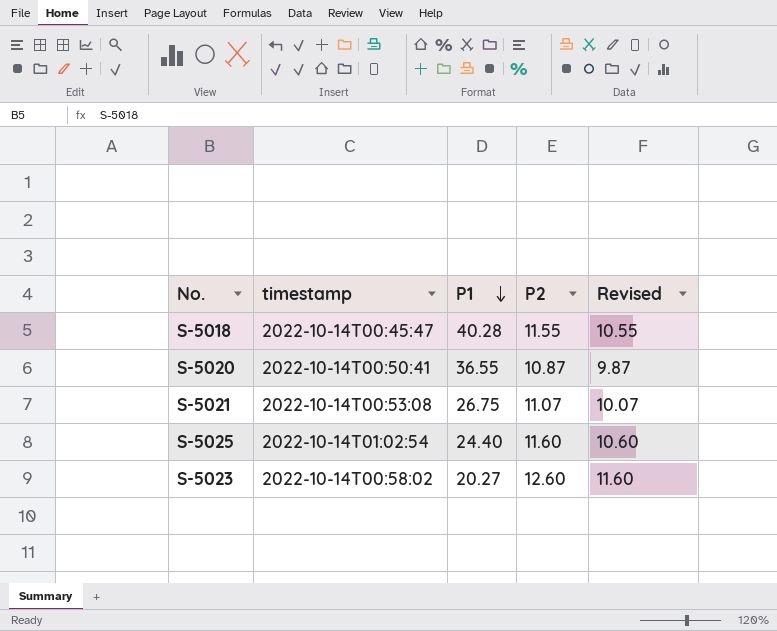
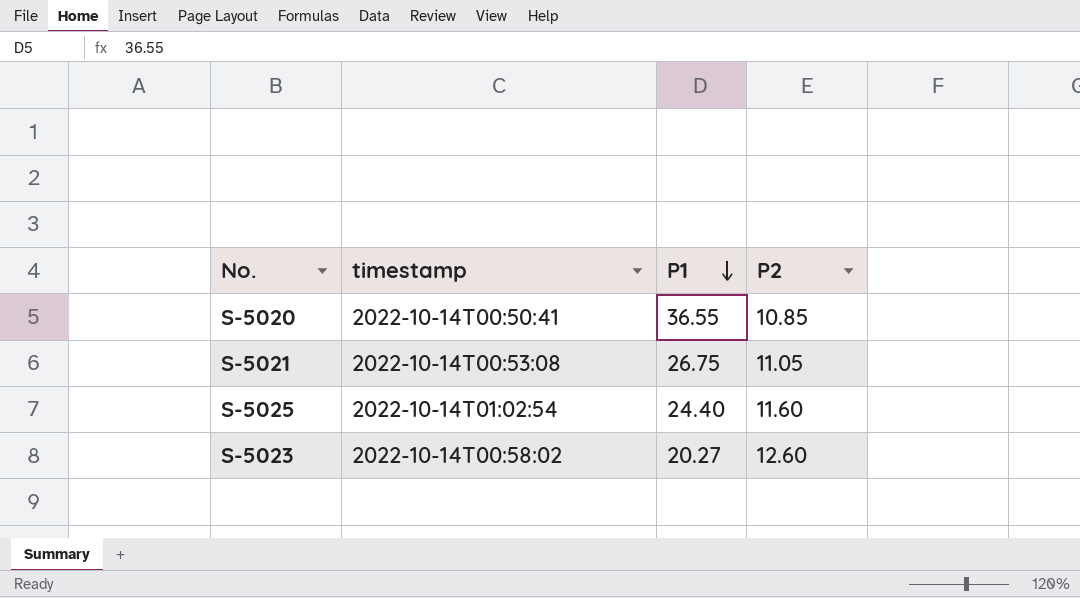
column Revised | formula: [P2] - 1 -> none
row S-5018: 2022-10-14T00:45:47 | 40.28 | 11.55 | 10.55 -> none
S-5020 | P2: 10.87 -> 10.85
S-5021 | P2: 11.07 -> 11.05

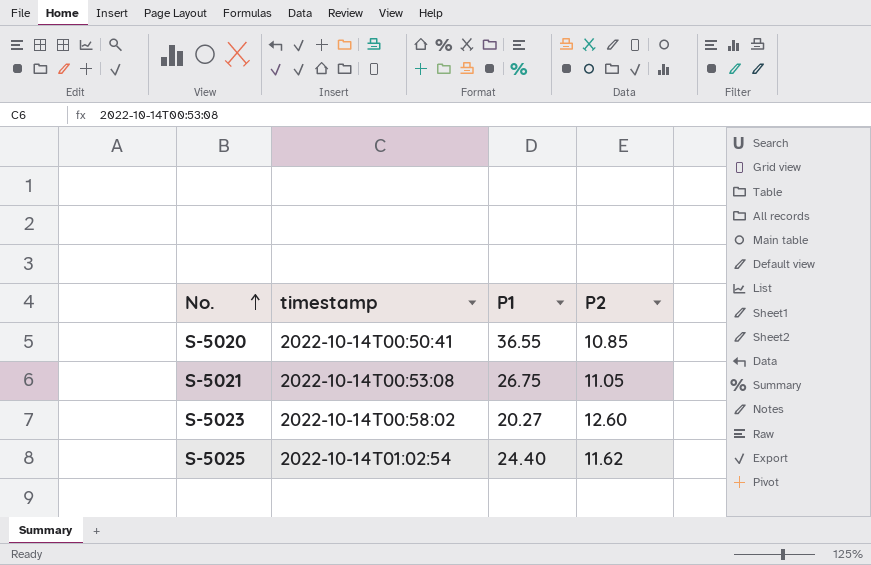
row order: P1 descending -> No. ascending
S-5025 | P2: 11.60 -> 11.62

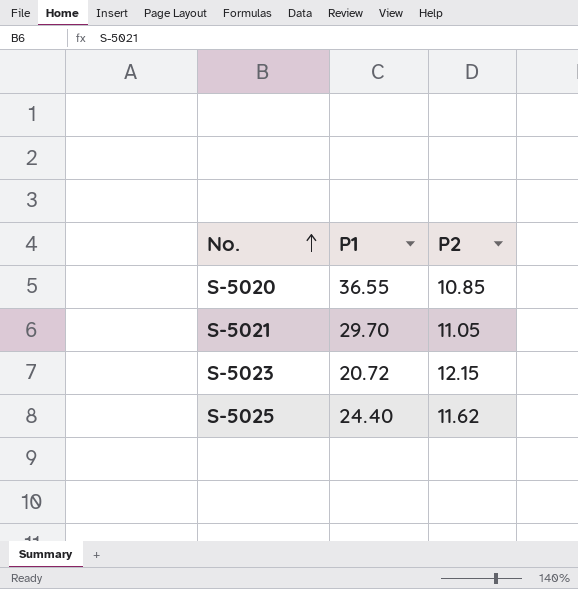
column timestamp | position: 2 -> none
S-5021 | P1: 26.75 -> 29.70
S-5023 | P1: 20.27 -> 20.72
S-5023 | P2: 12.60 -> 12.15

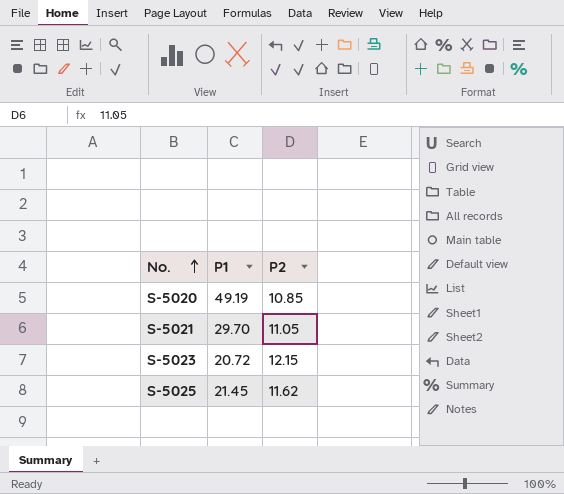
S-5020 | P1: 36.55 -> 49.19
S-5025 | P1: 24.40 -> 21.45

